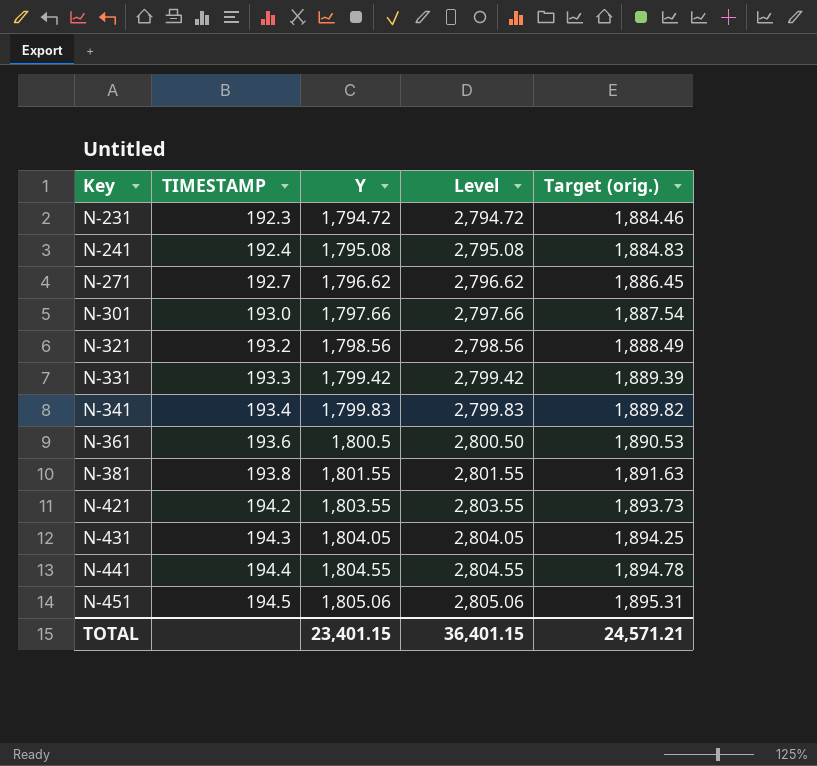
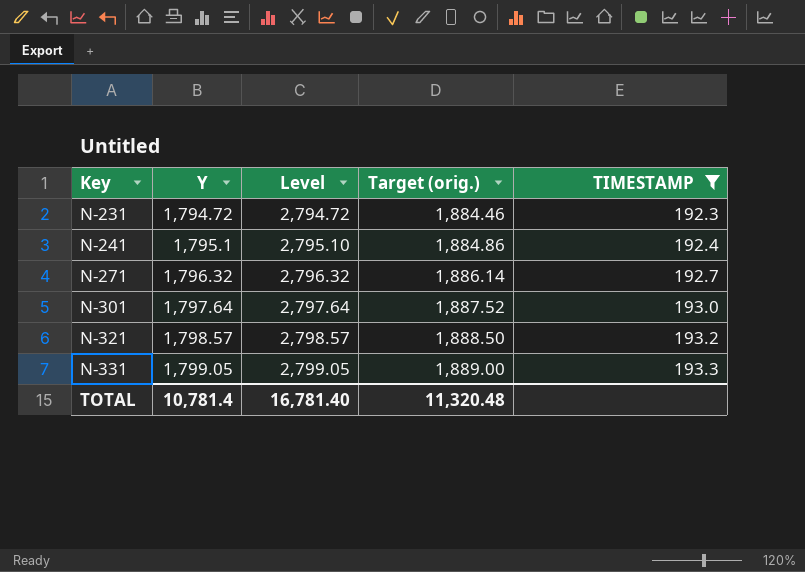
filter: none -> TIMESTAMP <= 193.3
column TIMESTAMP | position: 2 -> 5
N-241 | Y: 1,795.08 -> 1,795.1
N-241 | Level: 2,795.08 -> 2,795.10
N-241 | Target (orig.): 1,884.83 -> 1,884.86
N-271 | Y: 1,796.62 -> 1,796.32
N-271 | Level: 2,796.62 -> 2,796.32
N-271 | Target (orig.): 1,886.45 -> 1,886.14
N-301 | Y: 1,797.66 -> 1,797.64
N-301 | Level: 2,797.66 -> 2,797.64
N-301 | Target (orig.): 1,887.54 -> 1,887.52
N-321 | Y: 1,798.56 -> 1,798.57
N-321 | Level: 2,798.56 -> 2,798.57
N-321 | Target (orig.): 1,888.49 -> 1,888.50
N-331 | Y: 1,799.42 -> 1,799.05
N-331 | Level: 2,799.42 -> 2,799.05
N-331 | Target (orig.): 1,889.39 -> 1,889.00
TOTAL | Y: 23,401.15 -> 10,781.4
TOTAL | Level: 36,401.15 -> 16,781.40
TOTAL | Target (orig.): 24,571.21 -> 11,320.48

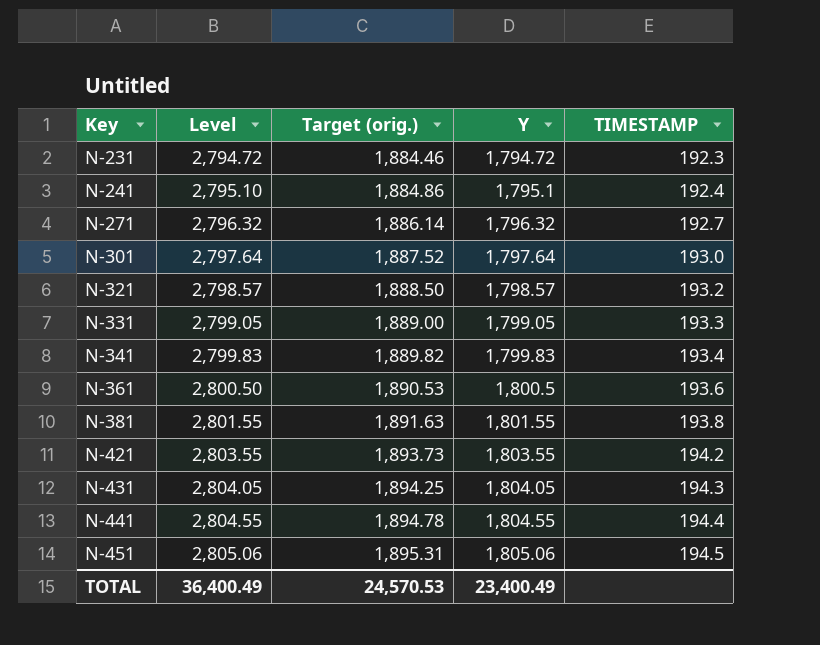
filter: TIMESTAMP <= 193.3 -> none
column Y | position: 2 -> 4
TOTAL | Level: 16,781.40 -> 36,400.49
TOTAL | Target (orig.): 11,320.48 -> 24,570.53
TOTAL | Y: 10,781.4 -> 23,400.49

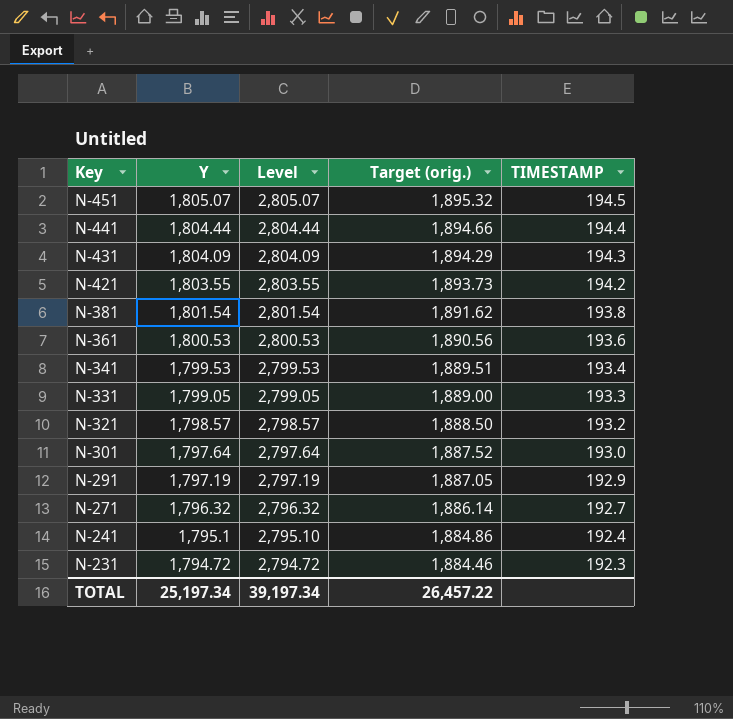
row order: Key ascending -> Key descending
column Y | position: 4 -> 2
N-451 | Y: 1,805.06 -> 1,805.07
N-451 | Level: 2,805.06 -> 2,805.07
N-451 | Target (orig.): 1,895.31 -> 1,895.32
N-441 | Y: 1,804.55 -> 1,804.44
N-441 | Level: 2,804.55 -> 2,804.44
N-441 | Target (orig.): 1,894.78 -> 1,894.66
N-431 | Y: 1,804.05 -> 1,804.09
N-431 | Level: 2,804.05 -> 2,804.09
N-431 | Target (orig.): 1,894.25 -> 1,894.29
N-381 | Y: 1,801.55 -> 1,801.54
N-381 | Level: 2,801.55 -> 2,801.54
N-381 | Target (orig.): 1,891.63 -> 1,891.62
N-361 | Y: 1,800.5 -> 1,800.53
N-361 | Level: 2,800.50 -> 2,800.53
N-361 | Target (orig.): 1,890.53 -> 1,890.56
N-341 | Y: 1,799.83 -> 1,799.53
N-341 | Level: 2,799.83 -> 2,799.53
N-341 | Target (orig.): 1,889.82 -> 1,889.51
row N-291: none -> 1,797.19 | 2,797.19 | 1,887.05 | 192.9
TOTAL | Y: 23,400.49 -> 25,197.34
TOTAL | Level: 36,400.49 -> 39,197.34
TOTAL | Target (orig.): 24,570.53 -> 26,457.22

